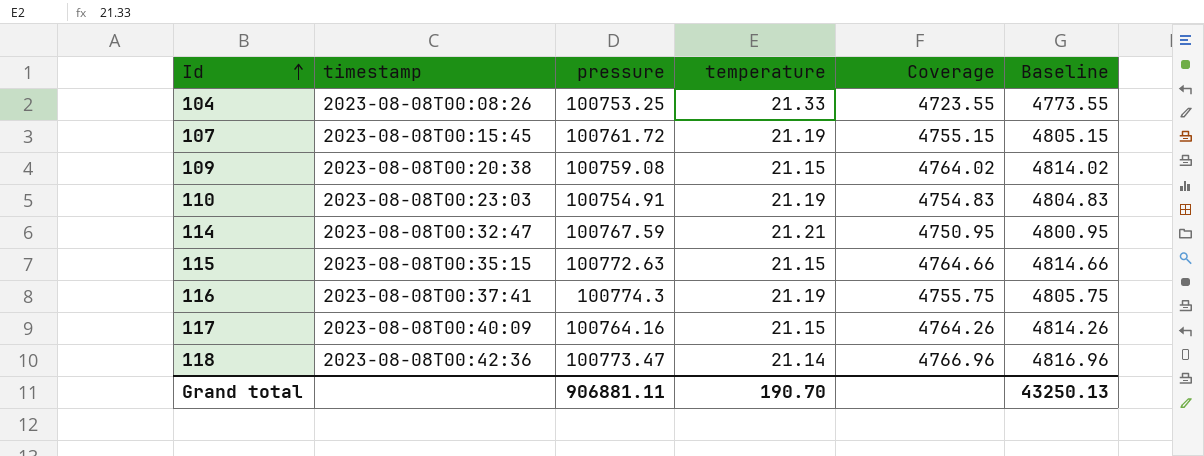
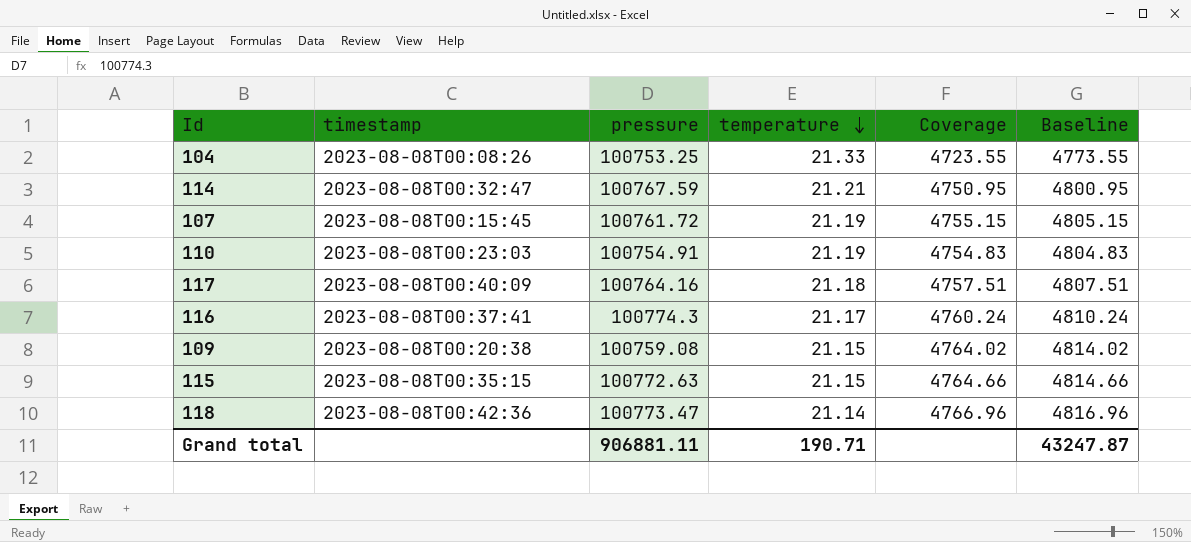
row order: Id ascending -> temperature descending
117 | temperature: 21.15 -> 21.18
117 | Coverage: 4764.26 -> 4757.51
117 | Baseline: 4814.26 -> 4807.51
116 | temperature: 21.19 -> 21.17
116 | Coverage: 4755.75 -> 4760.24
116 | Baseline: 4805.75 -> 4810.24
Grand total | temperature: 190.70 -> 190.71
Grand total | Baseline: 43250.13 -> 43247.87

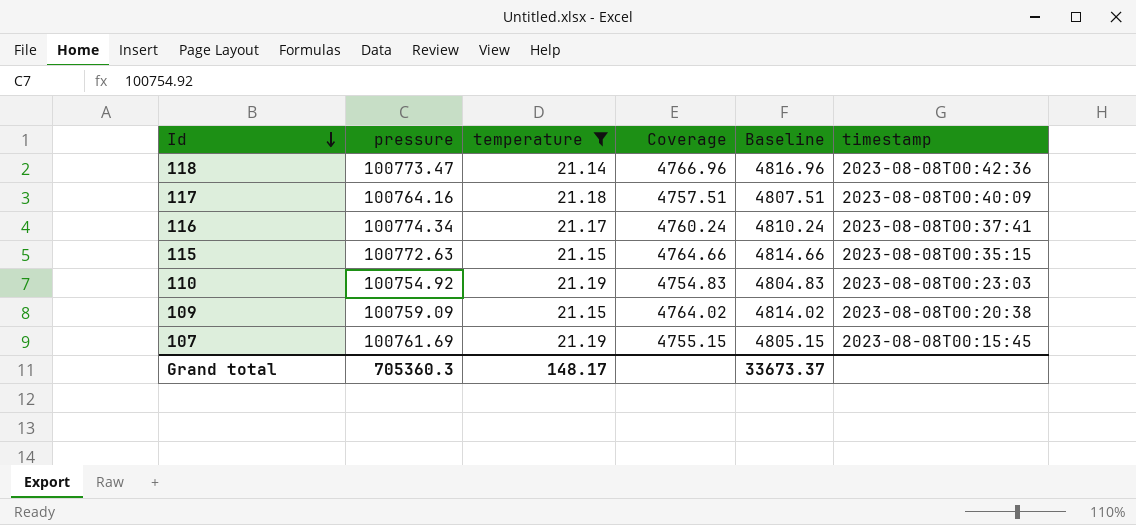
filter: none -> temperature <= 21.19
row order: temperature descending -> Id descending
column timestamp | position: 2 -> 6
116 | pressure: 100774.3 -> 100774.34
110 | pressure: 100754.91 -> 100754.92
109 | pressure: 100759.08 -> 100759.09
107 | pressure: 100761.72 -> 100761.69
Grand total | pressure: 906881.11 -> 705360.3
Grand total | temperature: 190.71 -> 148.17
Grand total | Baseline: 43247.87 -> 33673.37

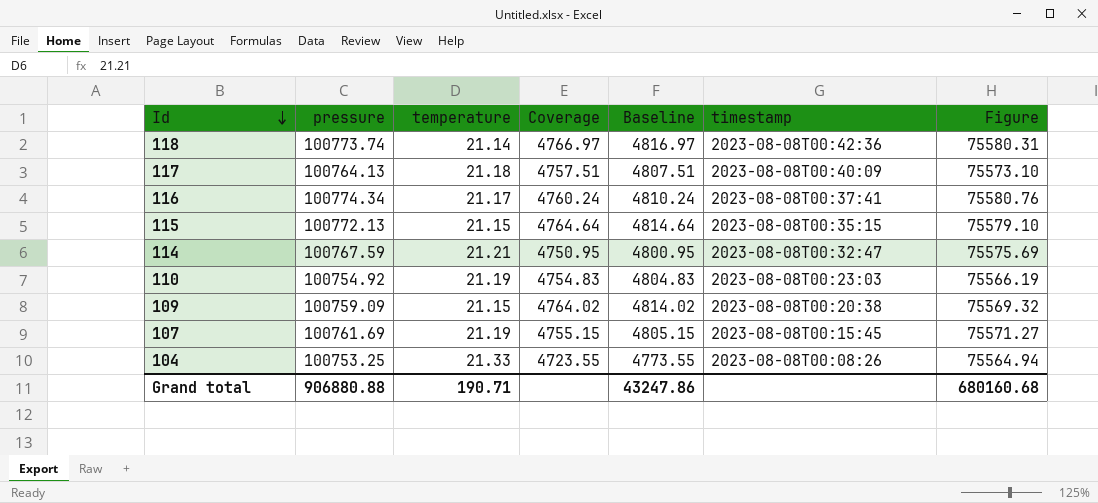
filter: temperature <= 21.19 -> none
column Figure | formula: none -> [pressure] * 0.75
118 | pressure: 100773.47 -> 100773.74
118 | Coverage: 4766.96 -> 4766.97
118 | Baseline: 4816.96 -> 4816.97
117 | pressure: 100764.16 -> 100764.13
115 | pressure: 100772.63 -> 100772.13
115 | Coverage: 4764.66 -> 4764.64
115 | Baseline: 4814.66 -> 4814.64
Grand total | pressure: 705360.3 -> 906880.88
Grand total | temperature: 148.17 -> 190.71
Grand total | Baseline: 33673.37 -> 43247.86

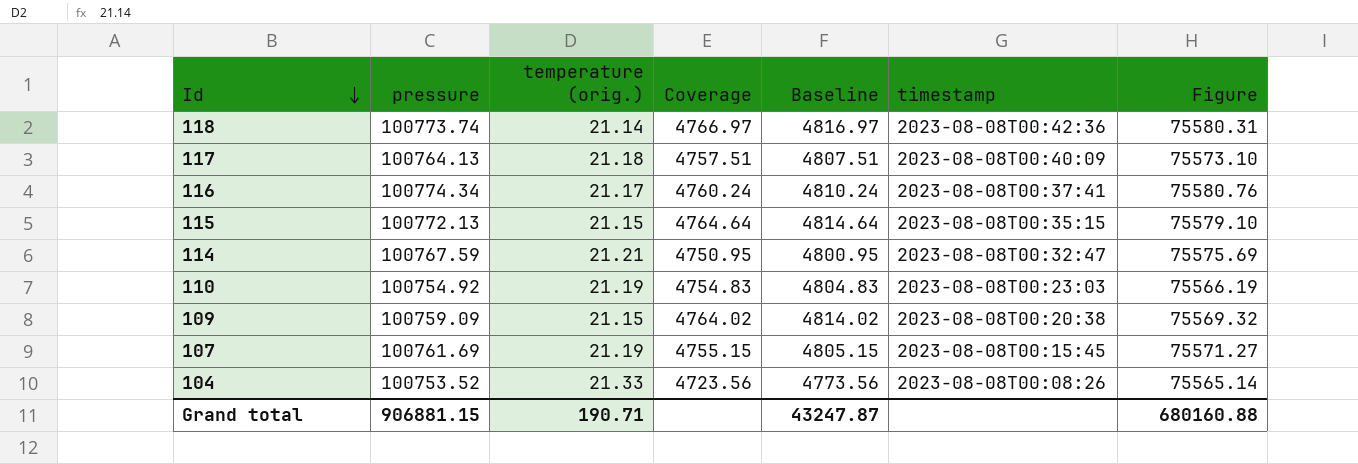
column name: temperature -> temperature (orig.)
104 | pressure: 100753.25 -> 100753.52
104 | Coverage: 4723.55 -> 4723.56
104 | Baseline: 4773.55 -> 4773.56
104 | Figure: 75564.94 -> 75565.14
Grand total | pressure: 906880.88 -> 906881.15
Grand total | Baseline: 43247.86 -> 43247.87
Grand total | Figure: 680160.68 -> 680160.88

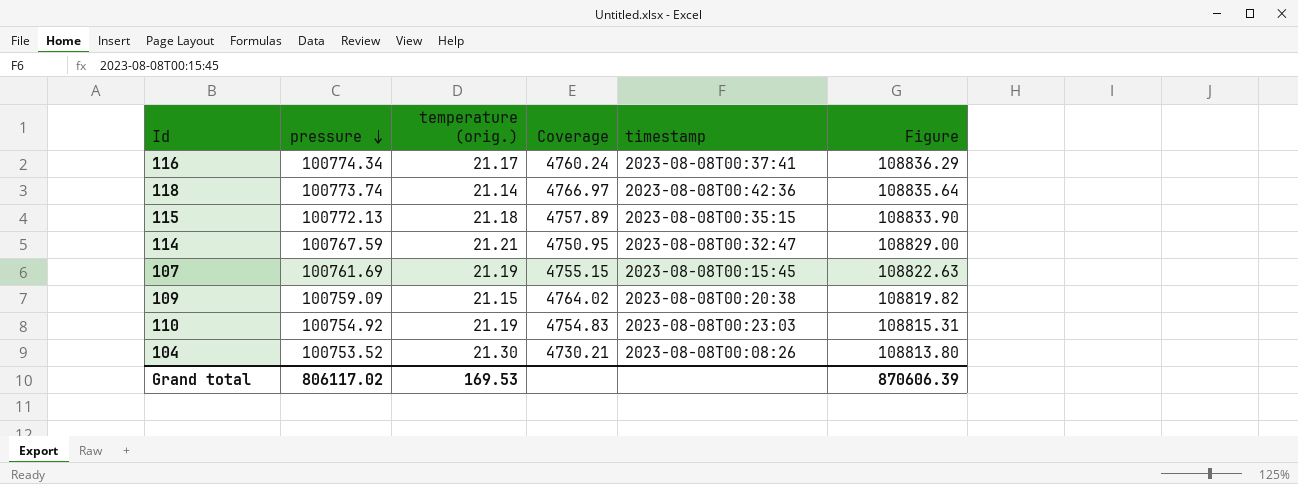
row order: Id descending -> pressure descending
column Baseline | formula: [Coverage] + 50 -> none
column Figure | formula: [pressure] * 0.75 -> [pressure] * 1.08
row 117: 100764.13 | 21.18 | 4757.51 | 4807.51 | 2023-08-08T00:40:09 | 75573.10 -> none
115 | temperature (orig.): 21.15 -> 21.18
115 | Coverage: 4764.64 -> 4757.89
104 | temperature (orig.): 21.33 -> 21.30
104 | Coverage: 4723.56 -> 4730.21
Grand total | pressure: 906881.15 -> 806117.02
Grand total | temperature (orig.): 190.71 -> 169.53
Grand total | Figure: 680160.88 -> 870606.39

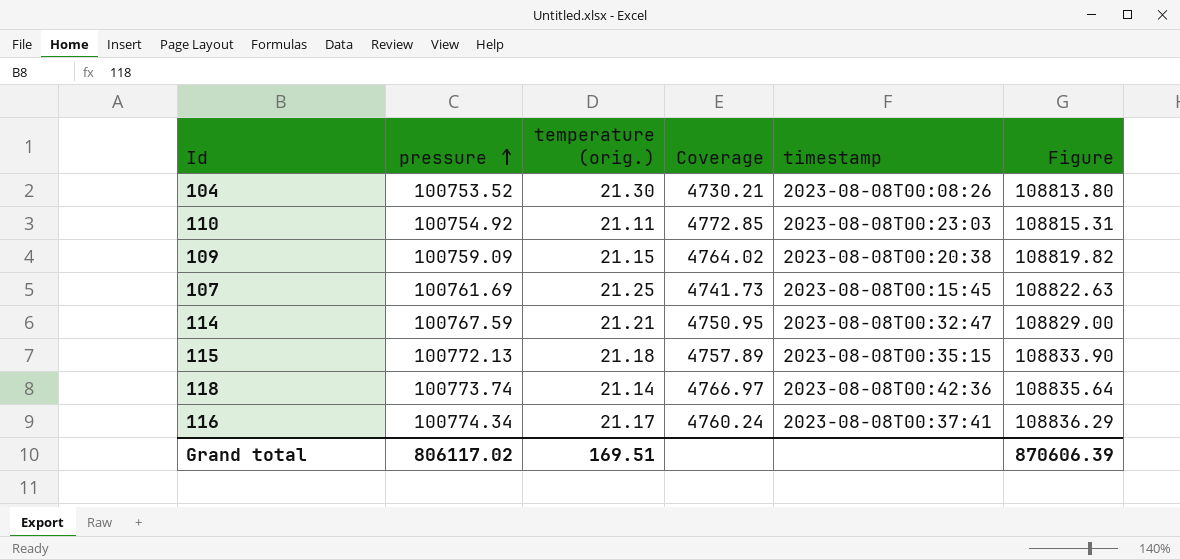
row order: pressure descending -> pressure ascending
110 | temperature (orig.): 21.19 -> 21.11
110 | Coverage: 4754.83 -> 4772.85
107 | temperature (orig.): 21.19 -> 21.25
107 | Coverage: 4755.15 -> 4741.73
Grand total | temperature (orig.): 169.53 -> 169.51

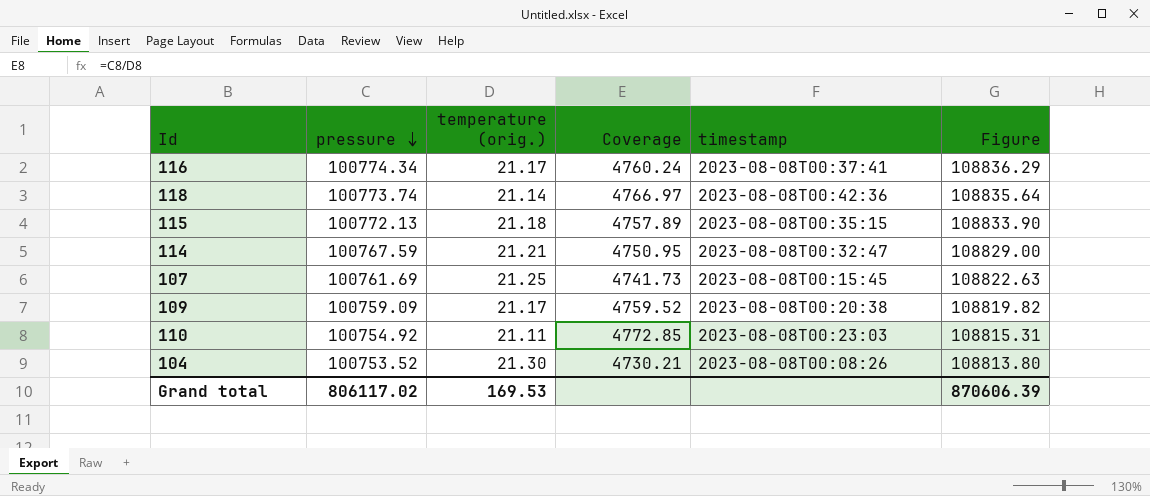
row order: pressure ascending -> pressure descending
109 | temperature (orig.): 21.15 -> 21.17
109 | Coverage: 4764.02 -> 4759.52
Grand total | temperature (orig.): 169.51 -> 169.53

